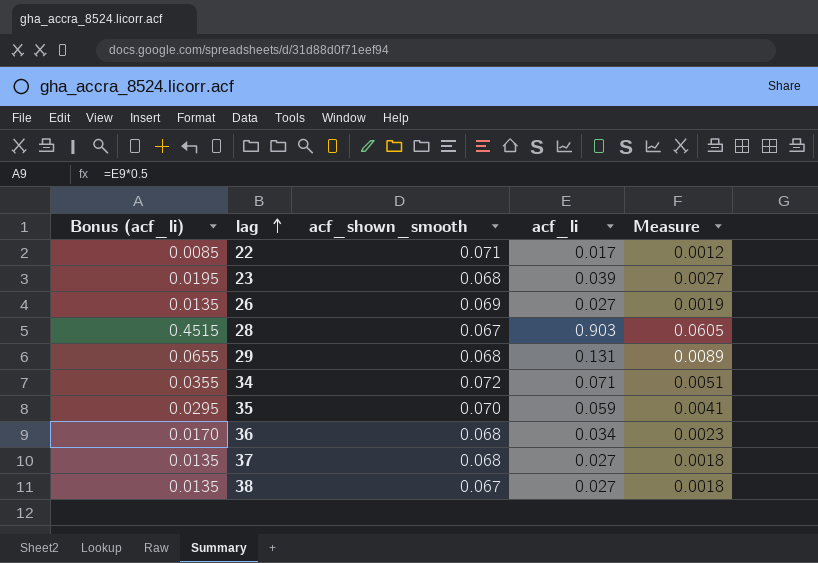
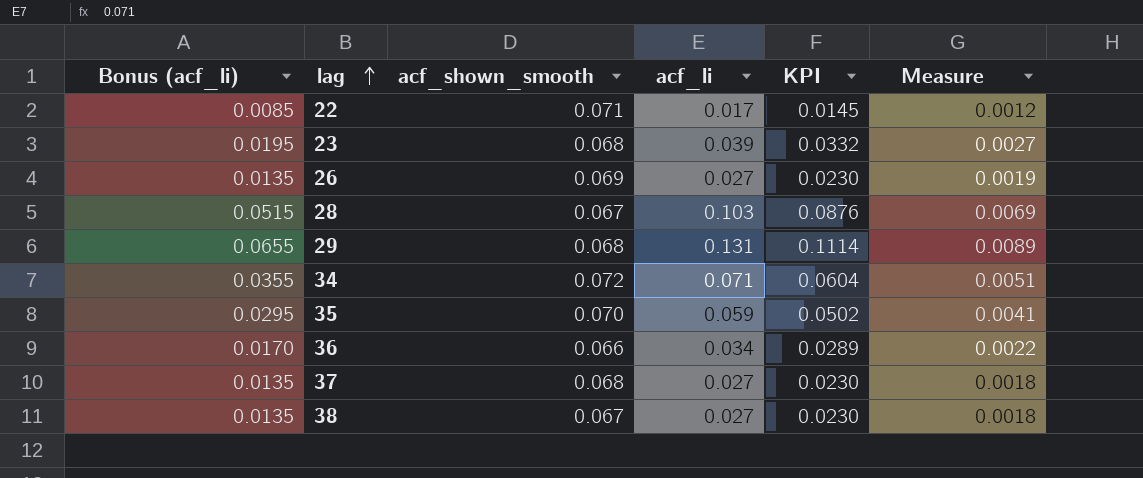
column KPI | formula: none -> [acf_li] * 0.85
28 | Bonus (acf_li): 0.4515 -> 0.0515
28 | acf_li: 0.903 -> 0.103
28 | Measure: 0.0605 -> 0.0069
36 | acf_shown_smooth: 0.068 -> 0.066
36 | Measure: 0.0023 -> 0.0022

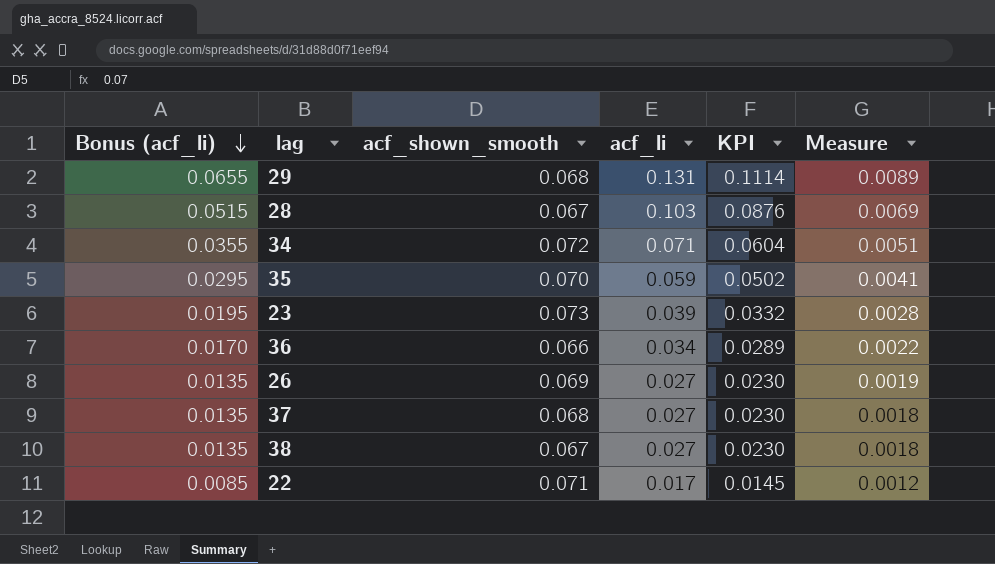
row order: lag ascending -> Bonus (acf_li) descending
23 | acf_shown_smooth: 0.068 -> 0.073
23 | Measure: 0.0027 -> 0.0028

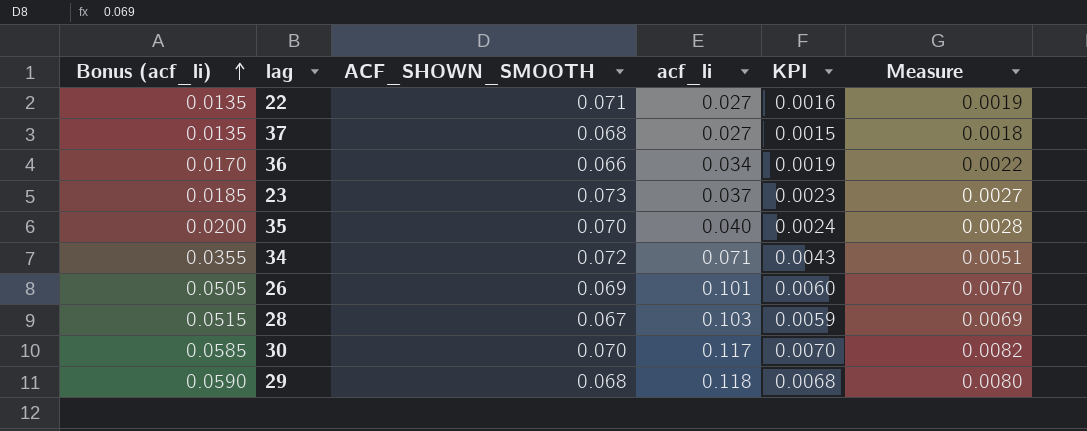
row order: Bonus (acf_li) descending -> Bonus (acf_li) ascending
column name: acf_shown_smooth -> ACF_SHOWN_SMOOTH
column KPI | formula: [acf_li] * 0.85 -> [Measure] * 0.85
row 38: 0.0135 | 0.067 | 0.027 | 0.0230 | 0.0018 -> none
22 | Bonus (acf_li): 0.0085 -> 0.0135
22 | acf_li: 0.017 -> 0.027
22 | Measure: 0.0012 -> 0.0019
23 | Bonus (acf_li): 0.0195 -> 0.0185
23 | acf_li: 0.039 -> 0.037
23 | Measure: 0.0028 -> 0.0027
35 | Bonus (acf_li): 0.0295 -> 0.0200
35 | acf_li: 0.059 -> 0.040
35 | Measure: 0.0041 -> 0.0028
26 | Bonus (acf_li): 0.0135 -> 0.0505
26 | acf_li: 0.027 -> 0.101
26 | Measure: 0.0019 -> 0.0070
row 30: none -> 0.0585 | 0.070 | 0.117 | 0.0070 | 0.0082
29 | Bonus (acf_li): 0.0655 -> 0.0590
29 | acf_li: 0.131 -> 0.118
29 | Measure: 0.0089 -> 0.0080

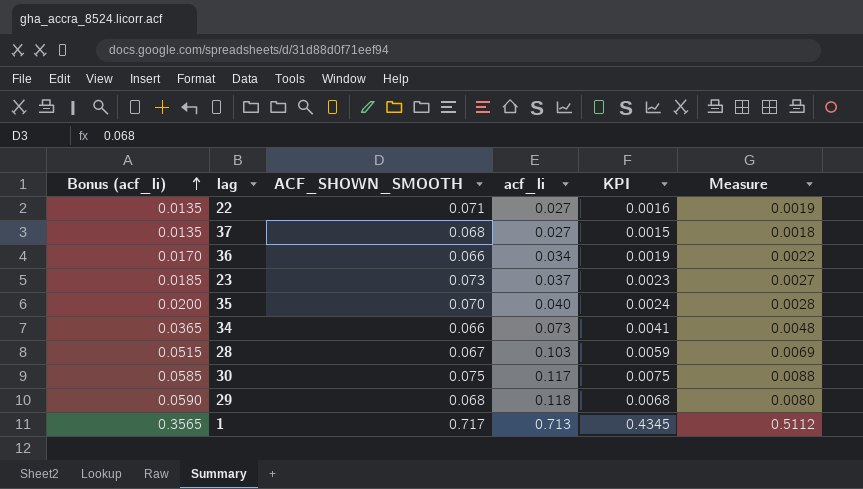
row 26: 0.0505 | 0.069 | 0.101 | 0.0060 | 0.0070 -> none
34 | Bonus (acf_li): 0.0355 -> 0.0365
34 | ACF_SHOWN_SMOOTH: 0.072 -> 0.066
34 | acf_li: 0.071 -> 0.073
34 | KPI: 0.0043 -> 0.0041
34 | Measure: 0.0051 -> 0.0048
30 | ACF_SHOWN_SMOOTH: 0.070 -> 0.075
30 | KPI: 0.0070 -> 0.0075
30 | Measure: 0.0082 -> 0.0088
row 1: none -> 0.3565 | 0.717 | 0.713 | 0.4345 | 0.5112

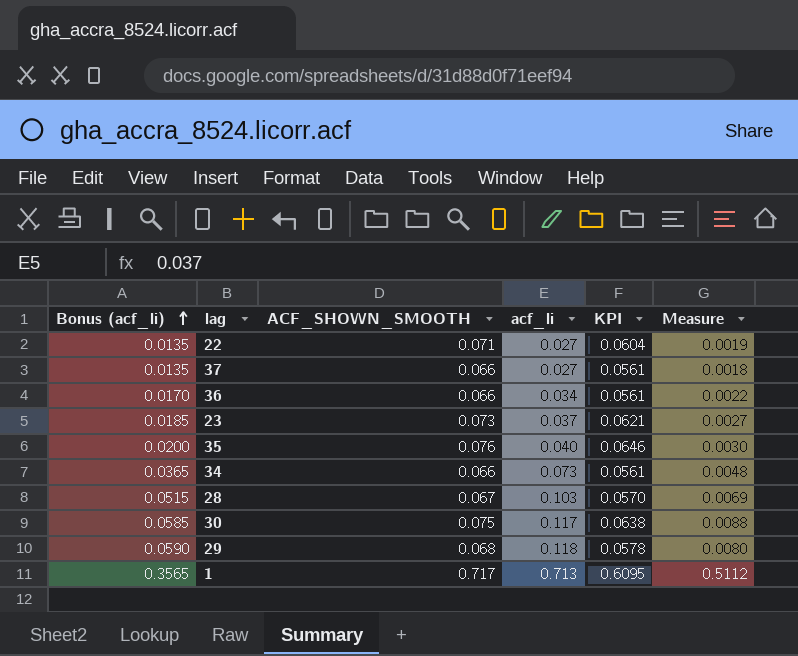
column KPI | formula: [Measure] * 0.85 -> [ACF_SHOWN_SMOOTH] * 0.85
37 | ACF_SHOWN_SMOOTH: 0.068 -> 0.066
35 | ACF_SHOWN_SMOOTH: 0.070 -> 0.076
35 | Measure: 0.0028 -> 0.0030

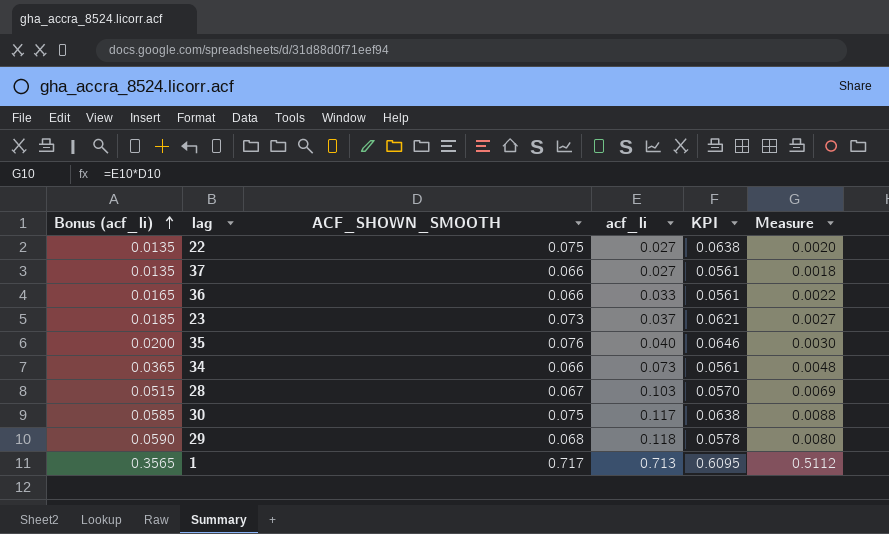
22 | ACF_SHOWN_SMOOTH: 0.071 -> 0.075
22 | KPI: 0.0604 -> 0.0638
22 | Measure: 0.0019 -> 0.0020
36 | Bonus (acf_li): 0.0170 -> 0.0165
36 | acf_li: 0.034 -> 0.033

